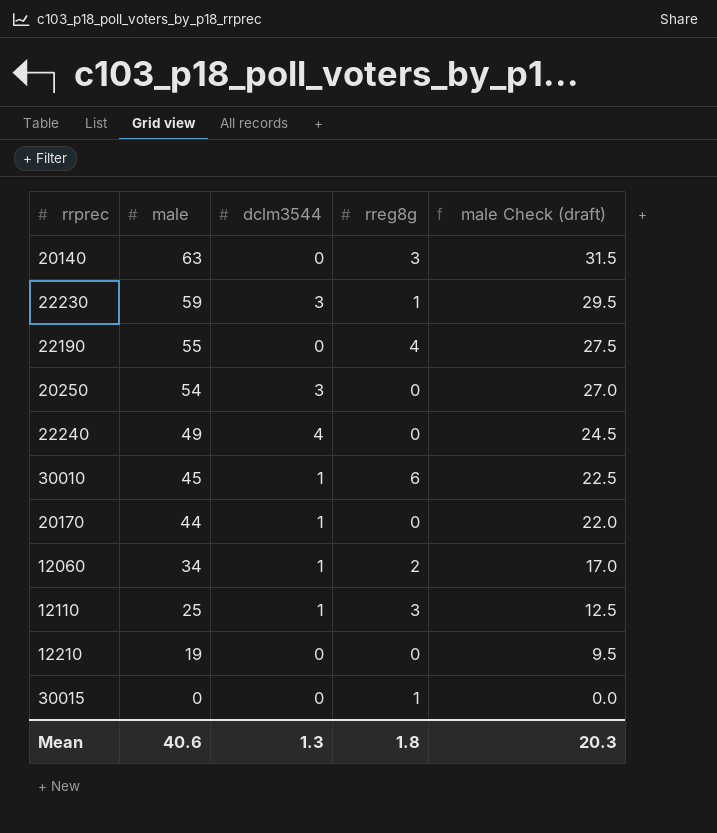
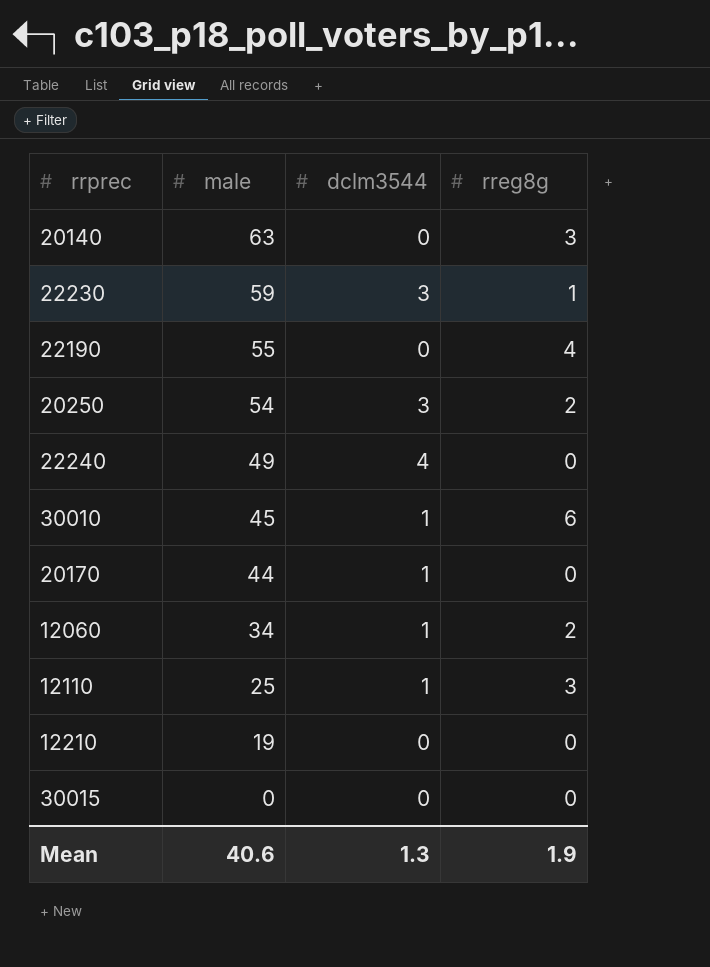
column male Check (draft) | formula: [male] * 0.5 -> none
20250 | rreg8g: 0 -> 2
30015 | rreg8g: 1 -> 0
Mean | rreg8g: 1.8 -> 1.9

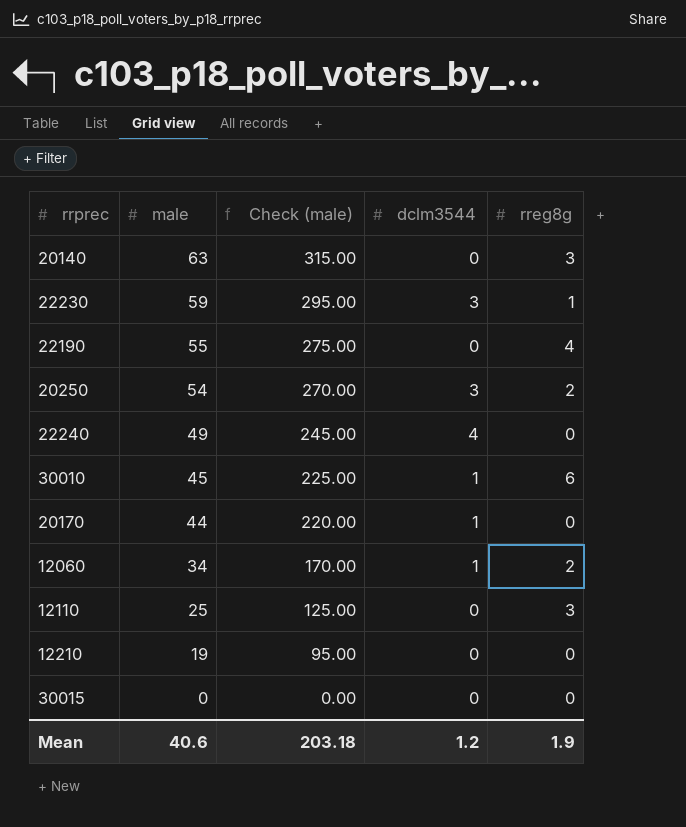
column Check (male) | formula: none -> [male] * 5
12110 | dclm3544: 1 -> 0
Mean | dclm3544: 1.3 -> 1.2

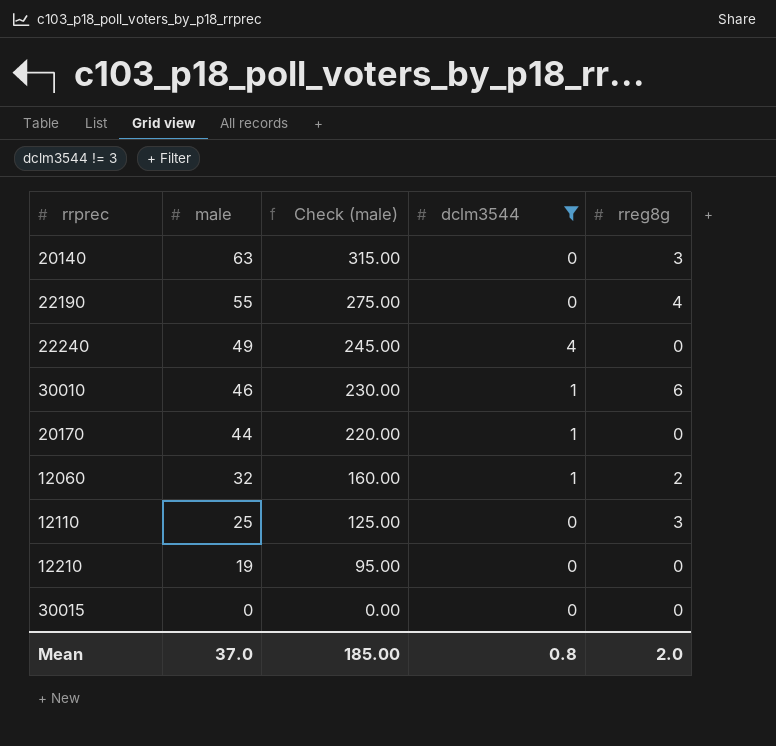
filter: none -> dclm3544 != 3
30010 | male: 45 -> 46
30010 | Check (male): 225.00 -> 230.00
12060 | male: 34 -> 32
12060 | Check (male): 170.00 -> 160.00
Mean | male: 40.6 -> 37.0
Mean | Check (male): 203.18 -> 185.00
Mean | dclm3544: 1.2 -> 0.8
Mean | rreg8g: 1.9 -> 2.0

